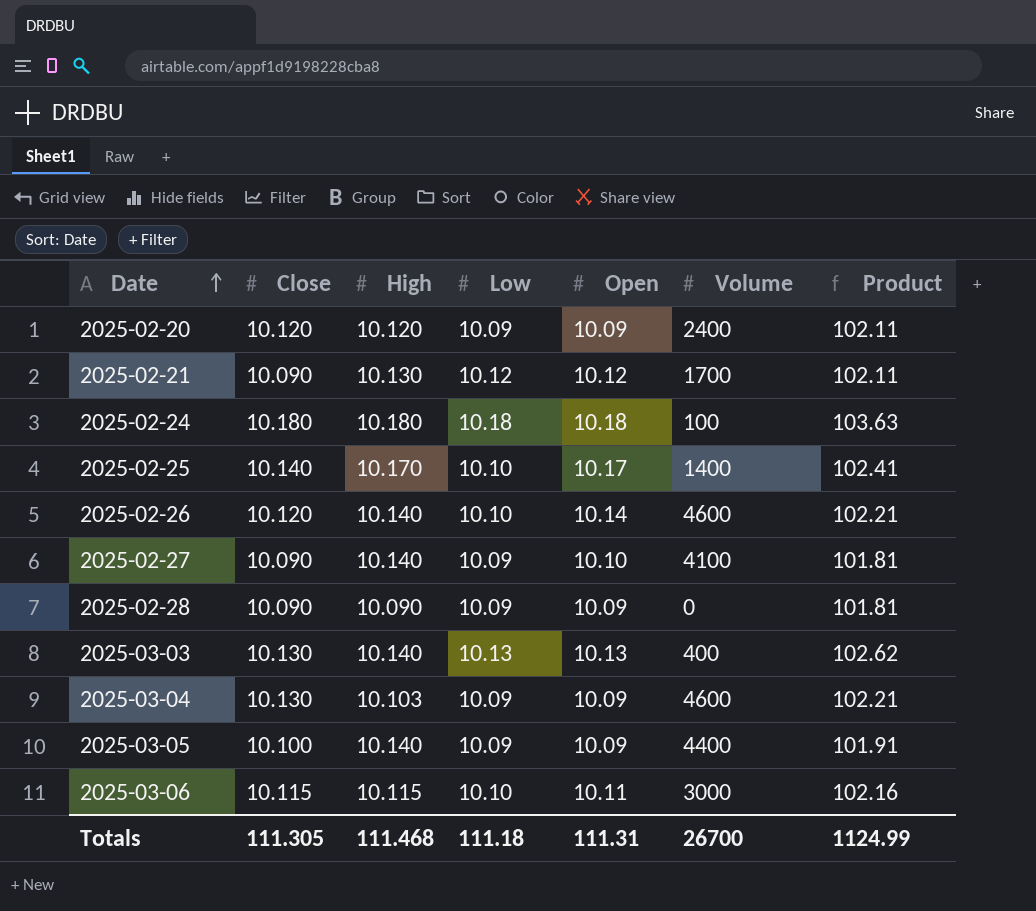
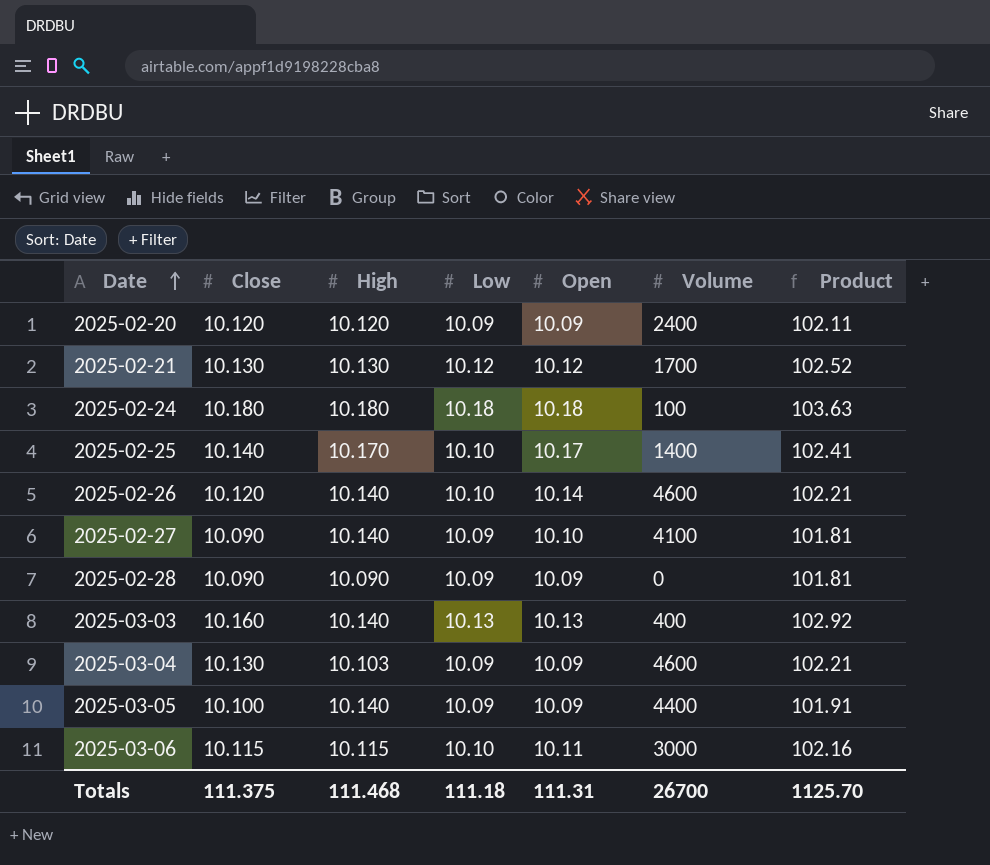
2025-02-21 | Close: 10.090 -> 10.130
2025-02-21 | Product: 102.11 -> 102.52
2025-03-03 | Close: 10.130 -> 10.160
2025-03-03 | Product: 102.62 -> 102.92
Totals | Close: 111.305 -> 111.375
Totals | Product: 1124.99 -> 1125.70

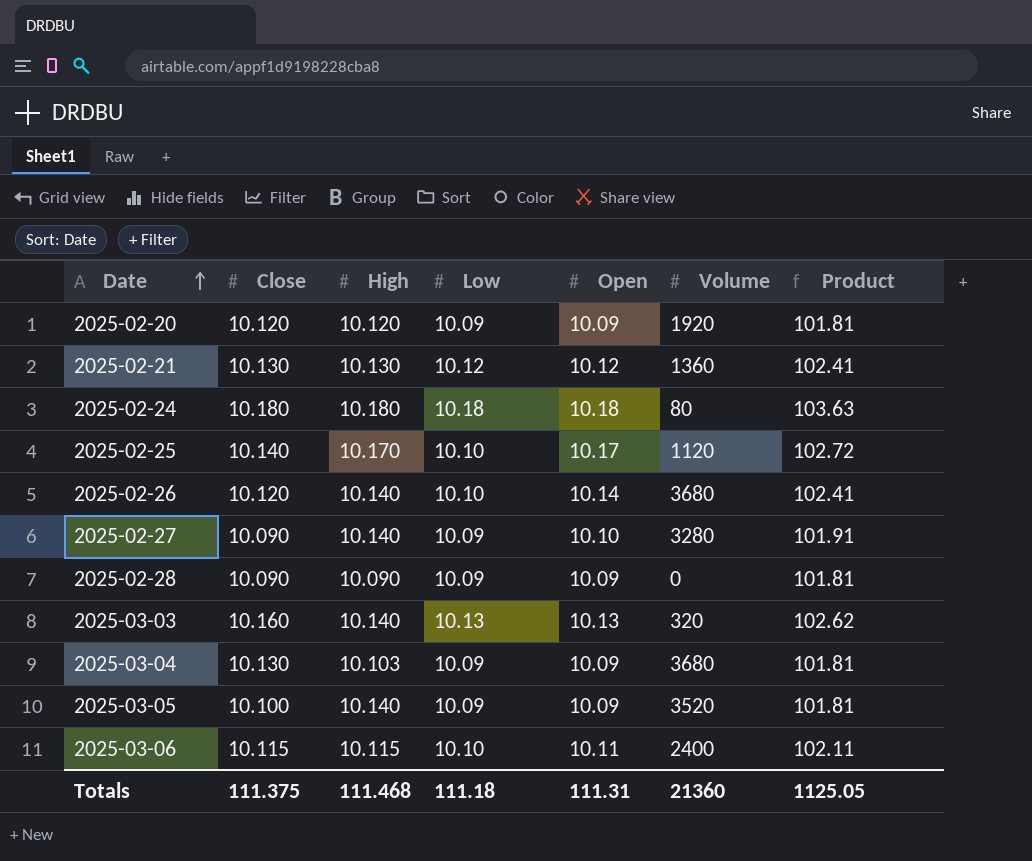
column Product | formula: [Close] * [Low] -> [Low] * [Open]
2025-02-20 | Volume: 2400 -> 1920
2025-02-21 | Volume: 1700 -> 1360
2025-02-24 | Volume: 100 -> 80
2025-02-25 | Volume: 1400 -> 1120
2025-02-26 | Volume: 4600 -> 3680
2025-02-27 | Volume: 4100 -> 3280
2025-03-03 | Volume: 400 -> 320
2025-03-04 | Volume: 4600 -> 3680
2025-03-05 | Volume: 4400 -> 3520
2025-03-06 | Volume: 3000 -> 2400
Totals | Volume: 26700 -> 21360
Totals | Product: 1125.70 -> 1125.05

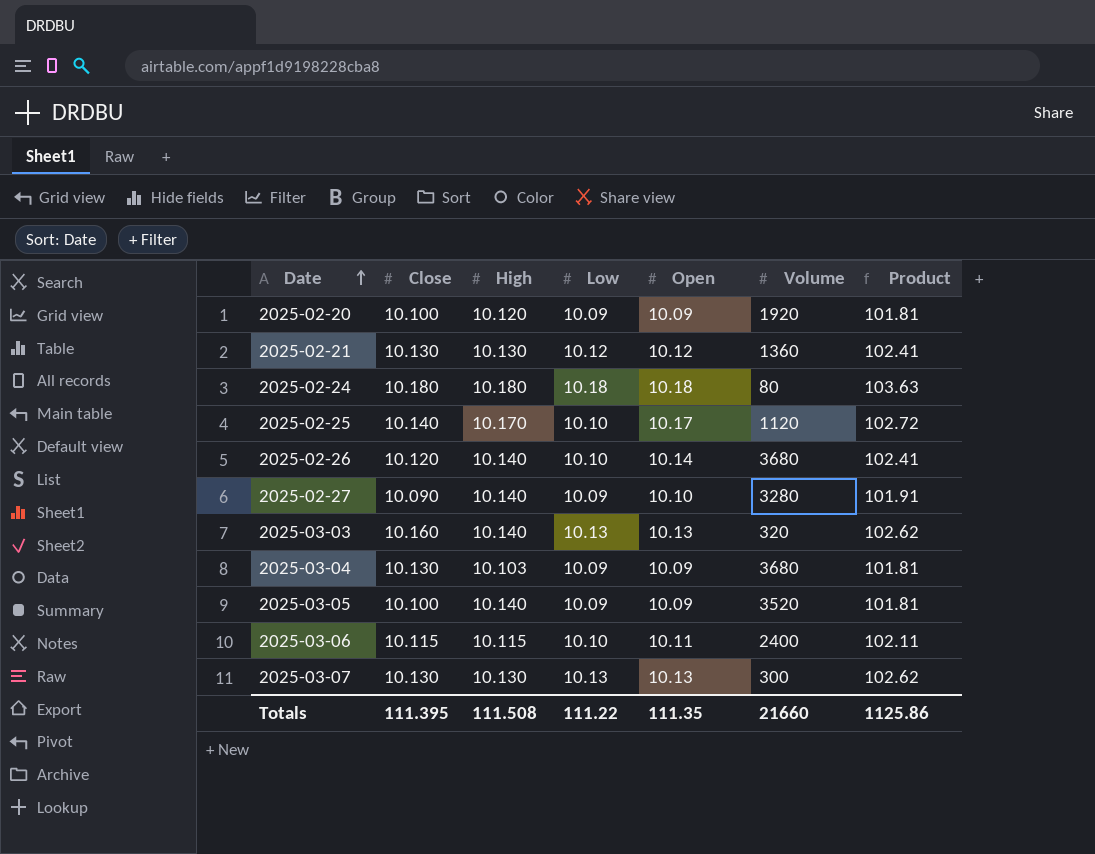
row 2025-02-28: 10.090 | 10.090 | 10.09 | 10.09 | 0 | 101.81 -> none
2025-02-20 | Close: 10.120 -> 10.100
row 2025-03-07: none -> 10.130 | 10.130 | 10.13 | 10.13 | 300 | 102.62
Totals | Close: 111.375 -> 111.395
Totals | High: 111.468 -> 111.508
Totals | Low: 111.18 -> 111.22
Totals | Open: 111.31 -> 111.35
Totals | Volume: 21360 -> 21660
Totals | Product: 1125.05 -> 1125.86

